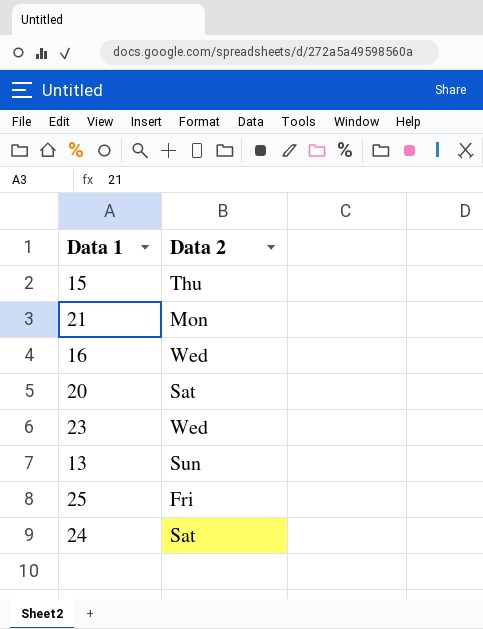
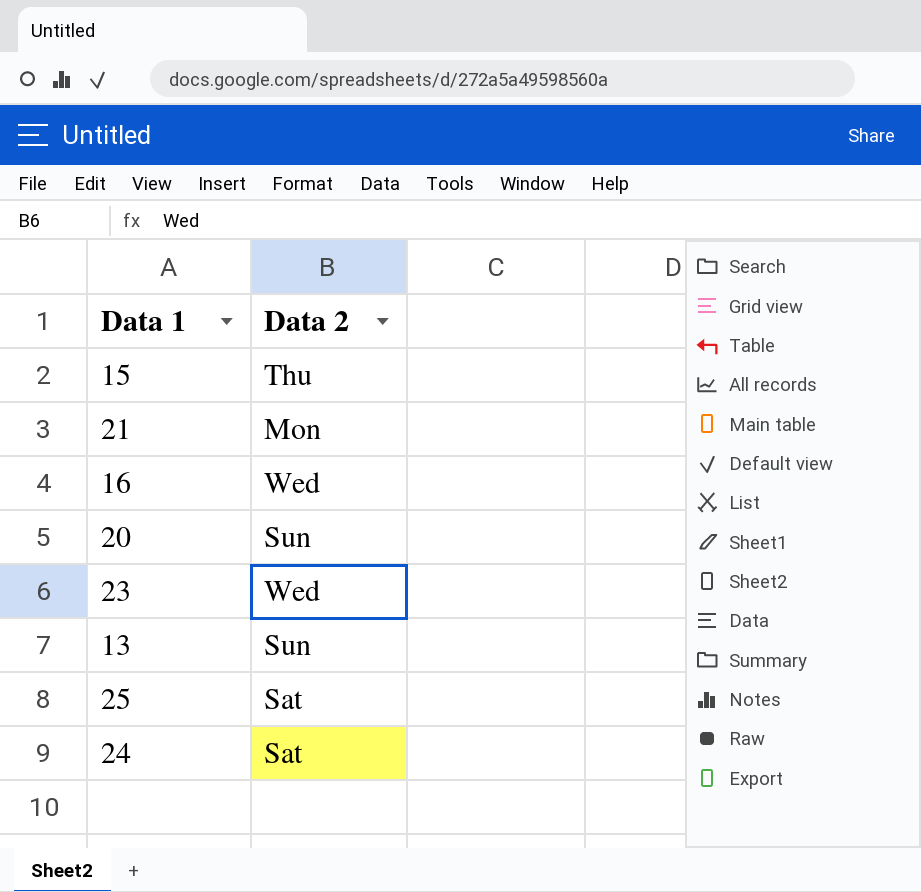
20 | Data 2: Sat -> Sun
25 | Data 2: Fri -> Sat

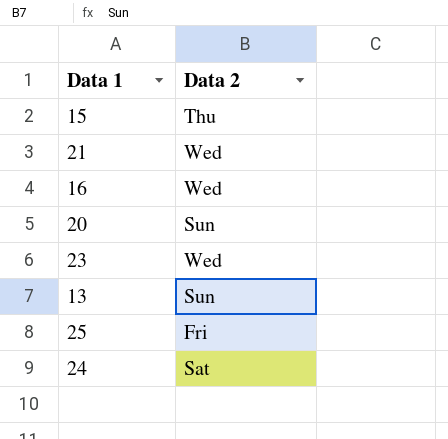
21 | Data 2: Mon -> Wed
25 | Data 2: Sat -> Fri

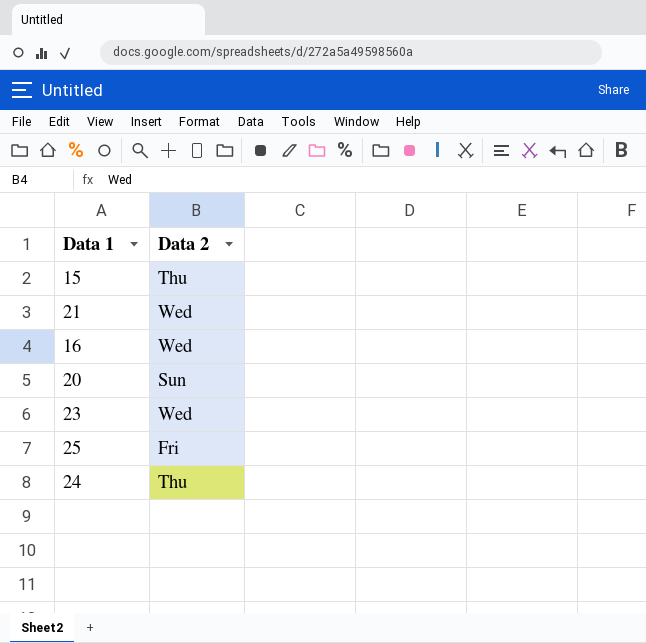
row 13: Sun -> none
24 | Data 2: Sat -> Thu

